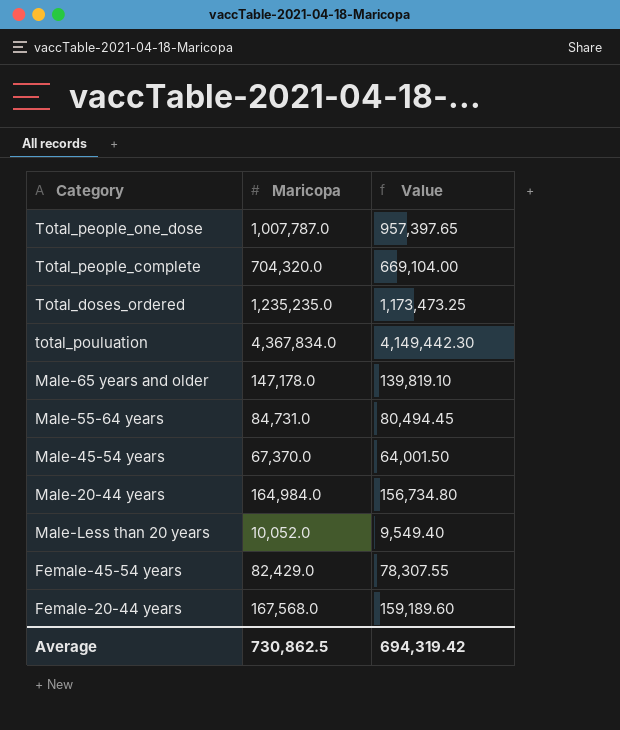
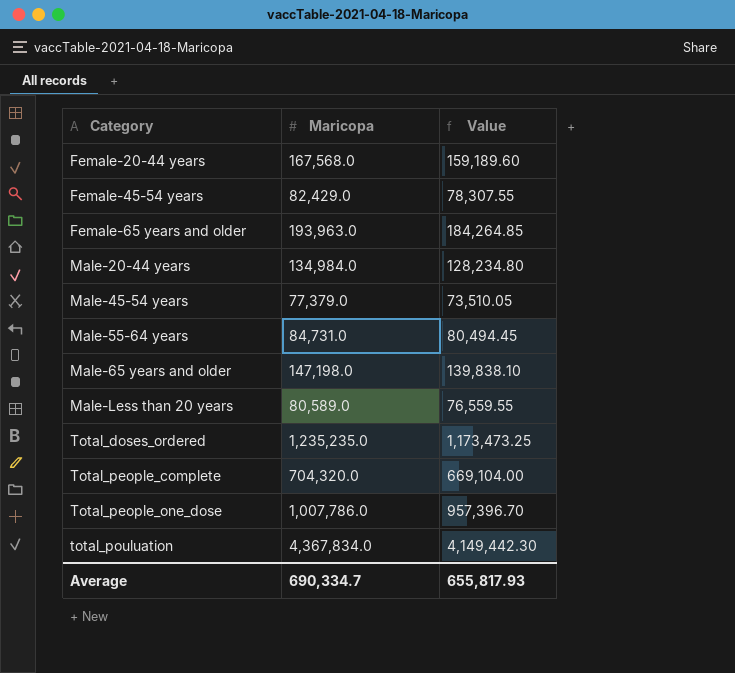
row order: none -> Category ascending
row Female-65 years and older: none -> 193,963.0 | 184,264.85
Male-20-44 years | Maricopa: 164,984.0 -> 134,984.0
Male-20-44 years | Value: 156,734.80 -> 128,234.80
Male-45-54 years | Maricopa: 67,370.0 -> 77,379.0
Male-45-54 years | Value: 64,001.50 -> 73,510.05
Male-65 years and older | Maricopa: 147,178.0 -> 147,198.0
Male-65 years and older | Value: 139,819.10 -> 139,838.10
Male-Less than 20 years | Maricopa: 10,052.0 -> 80,589.0
Male-Less than 20 years | Value: 9,549.40 -> 76,559.55
Total_people_one_dose | Maricopa: 1,007,787.0 -> 1,007,786.0
Total_people_one_dose | Value: 957,397.65 -> 957,396.70
Average | Maricopa: 730,862.5 -> 690,334.7
Average | Value: 694,319.42 -> 655,817.93

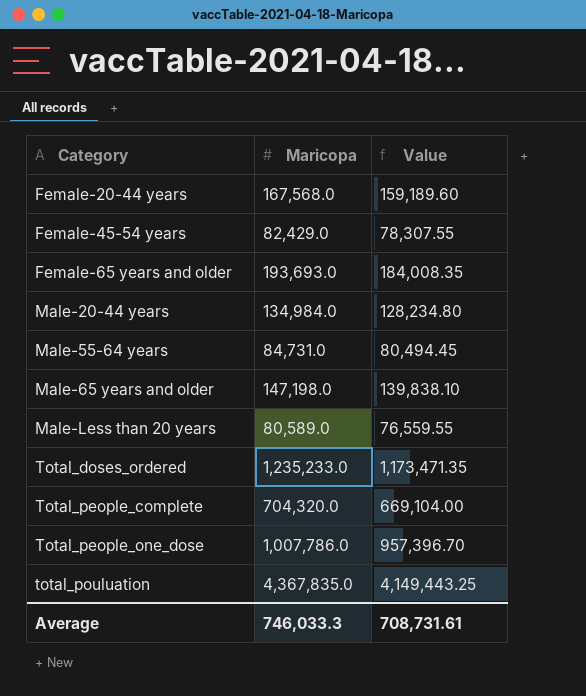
row Male-45-54 years: 77,379.0 | 73,510.05 -> none
Female-65 years and older | Maricopa: 193,963.0 -> 193,693.0
Female-65 years and older | Value: 184,264.85 -> 184,008.35
Total_doses_ordered | Maricopa: 1,235,235.0 -> 1,235,233.0
Total_doses_ordered | Value: 1,173,473.25 -> 1,173,471.35
total_pouluation | Maricopa: 4,367,834.0 -> 4,367,835.0
total_pouluation | Value: 4,149,442.30 -> 4,149,443.25
Average | Maricopa: 690,334.7 -> 746,033.3
Average | Value: 655,817.93 -> 708,731.61

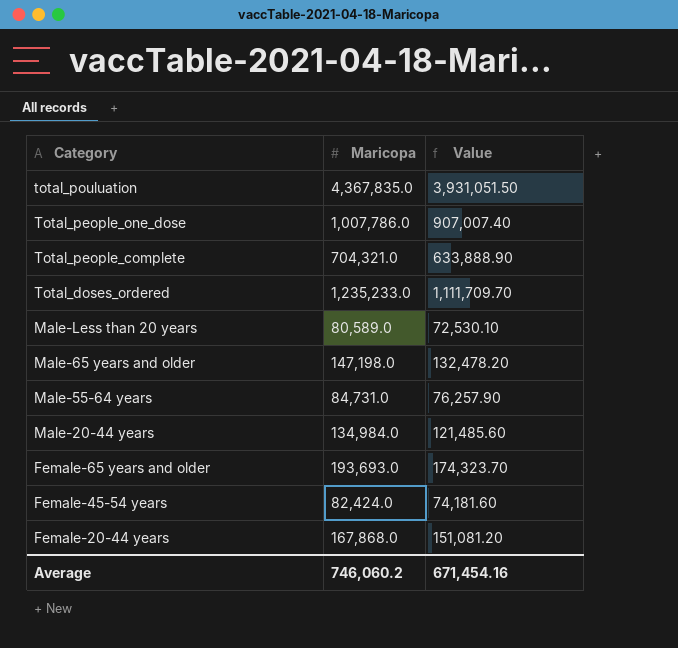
row order: Category ascending -> Category descending
column Value | formula: [Maricopa] * 0.95 -> [Maricopa] * 0.9
Total_people_complete | Maricopa: 704,320.0 -> 704,321.0
Female-45-54 years | Maricopa: 82,429.0 -> 82,424.0
Female-20-44 years | Maricopa: 167,568.0 -> 167,868.0
Average | Maricopa: 746,033.3 -> 746,060.2
Average | Value: 708,731.61 -> 671,454.16

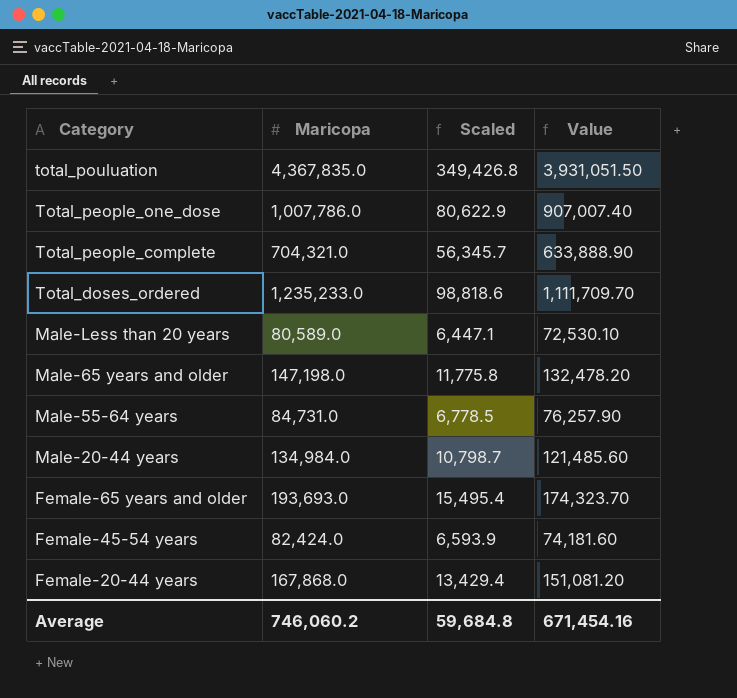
column Scaled | formula: none -> [Maricopa] * 0.08

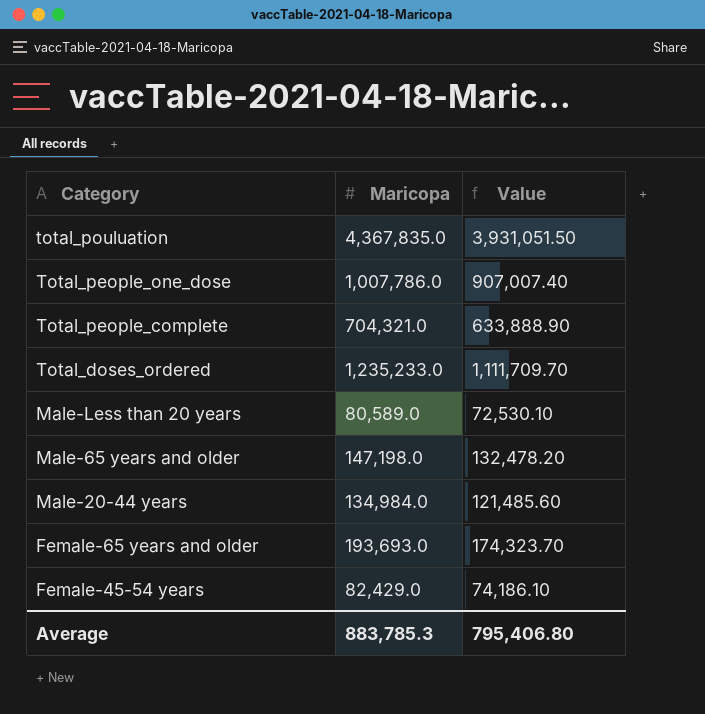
column Scaled | formula: [Maricopa] * 0.08 -> none
row Male-55-64 years: 84,731.0 | 6,778.5 | 76,257.90 -> none
row Female-20-44 years: 167,868.0 | 13,429.4 | 151,081.20 -> none
Female-45-54 years | Maricopa: 82,424.0 -> 82,429.0
Female-45-54 years | Value: 74,181.60 -> 74,186.10
Average | Maricopa: 746,060.2 -> 883,785.3
Average | Value: 671,454.16 -> 795,406.80

